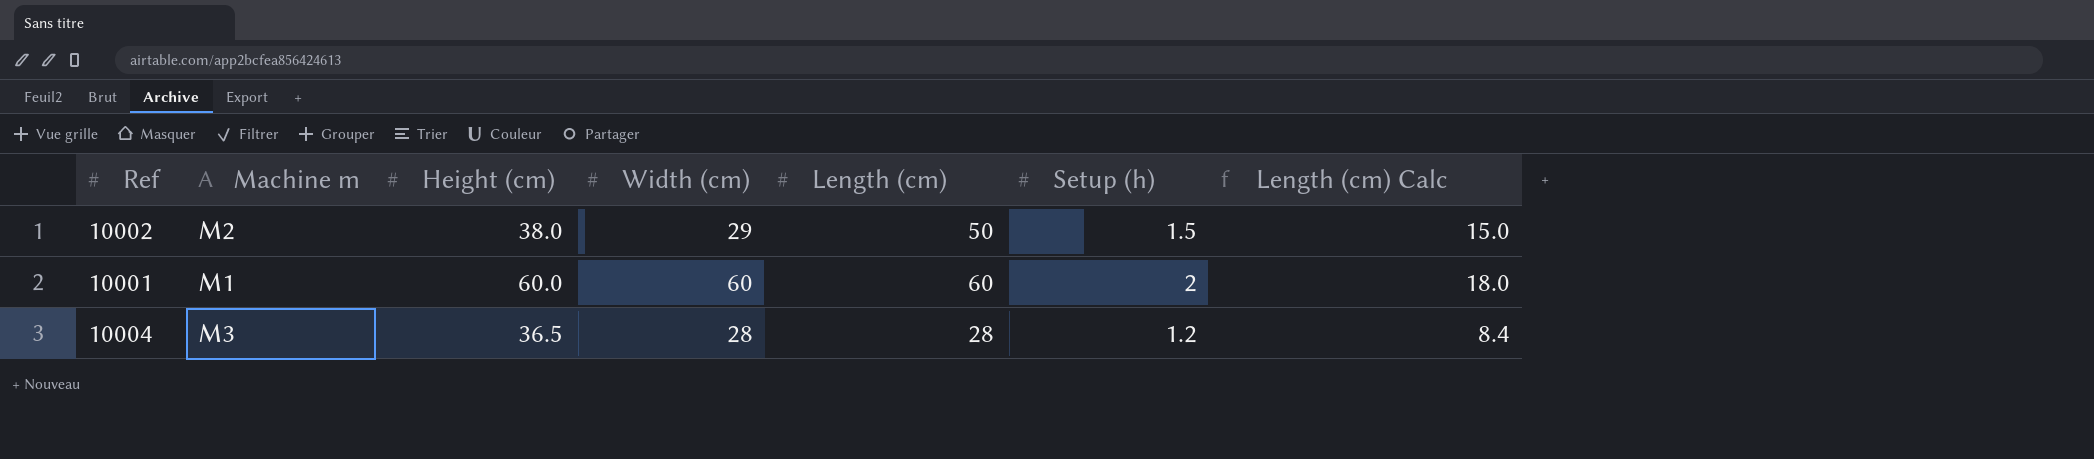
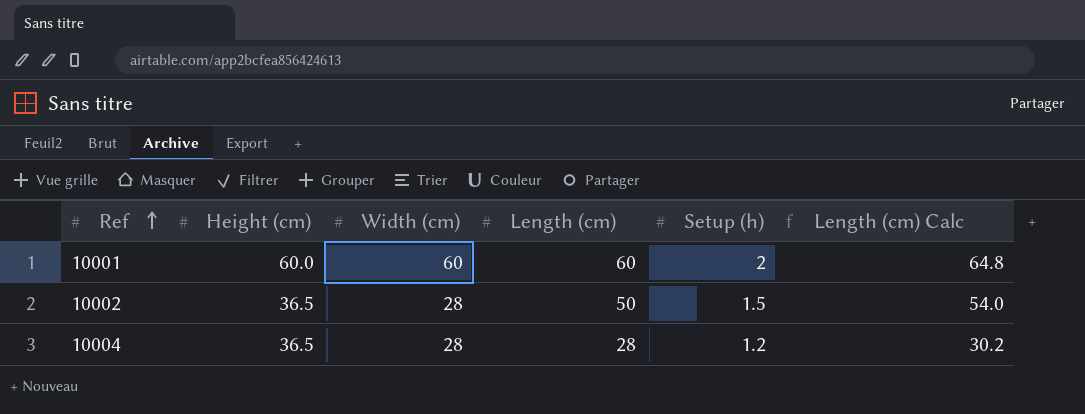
row order: none -> Ref ascending
column Machine m | position: 2 -> none
column Length (cm) Calc | formula: [Length (cm)] * 0.3 -> [Length (cm)] * 1.08
10002 | Height (cm): 38.0 -> 36.5
10002 | Width (cm): 29 -> 28

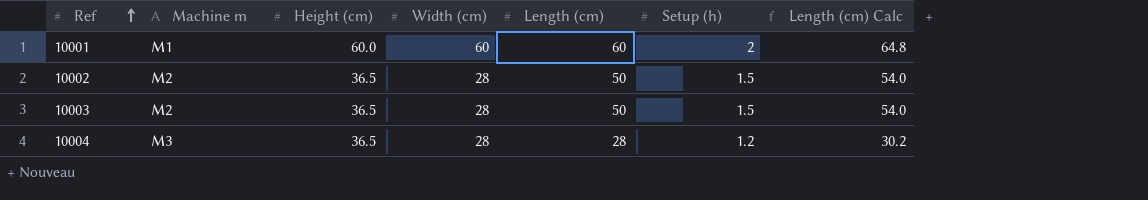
column Machine m | position: none -> 2
row 10003: none -> M2 | 36.5 | 28 | 50 | 1.5 | 54.0

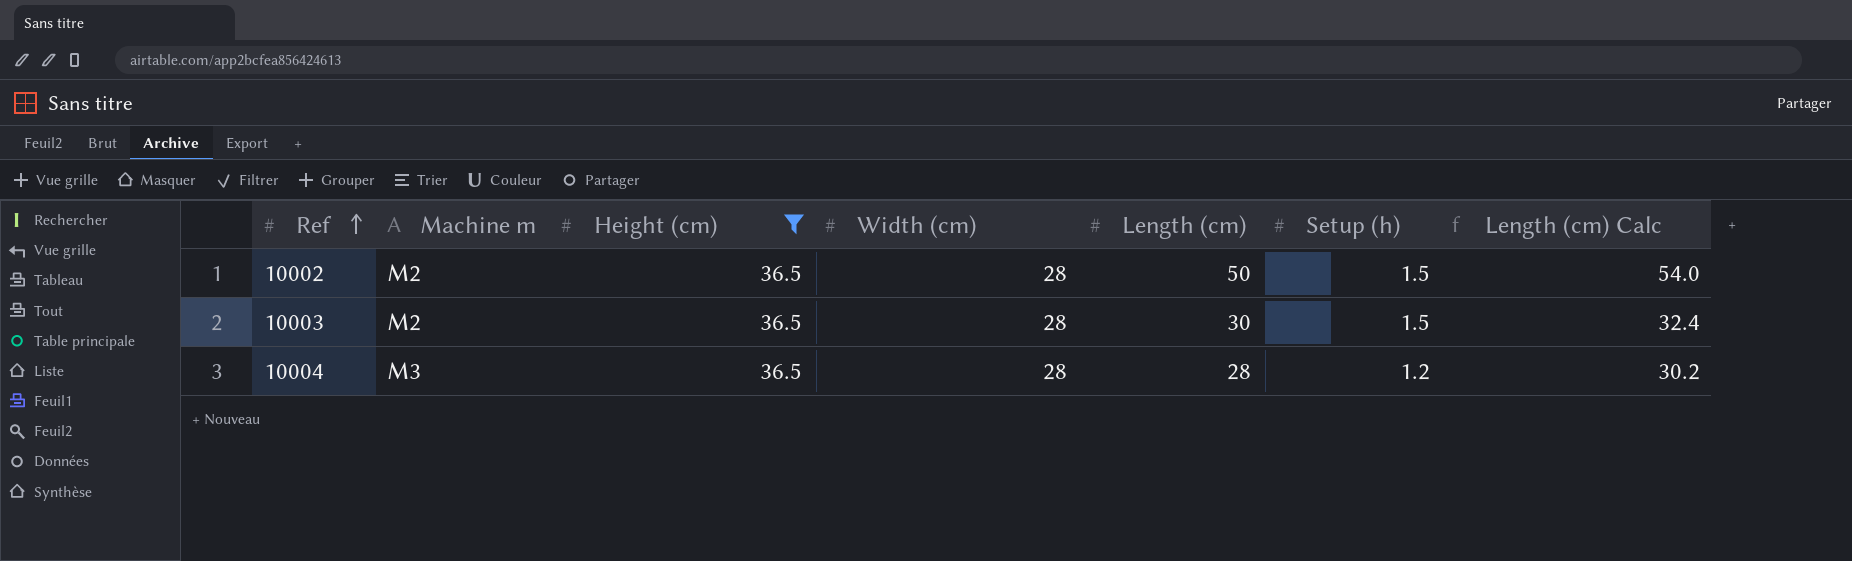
filter: none -> Height (cm) = 36.5
10003 | Length (cm): 50 -> 30
10003 | Length (cm) Calc: 54.0 -> 32.4

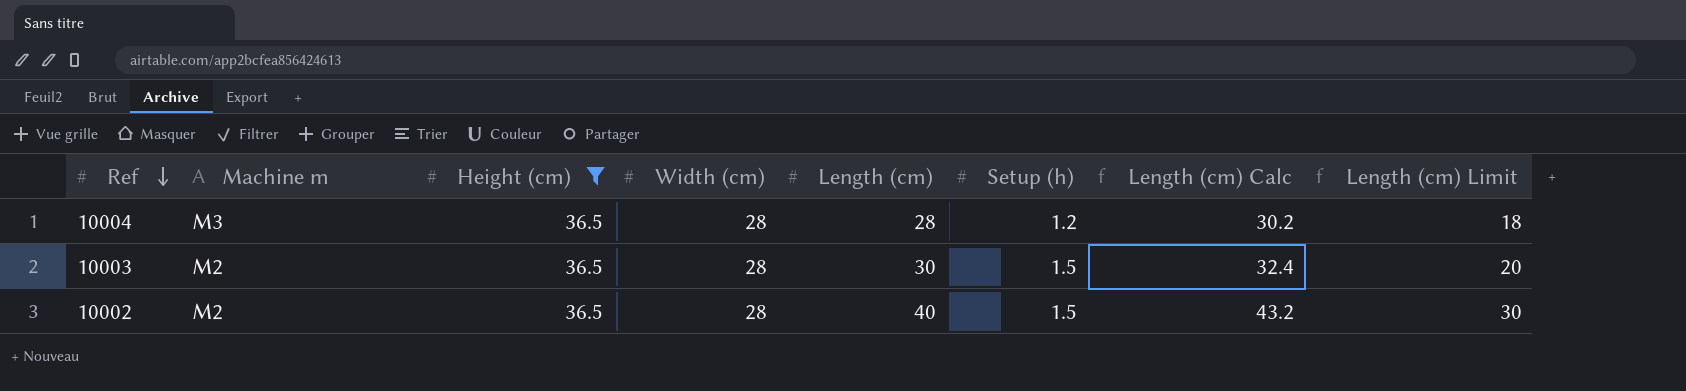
row order: Ref ascending -> Ref descending
column Length (cm) Limit | formula: none -> [Length (cm)] - 10
10002 | Length (cm): 50 -> 40
10002 | Length (cm) Calc: 54.0 -> 43.2

